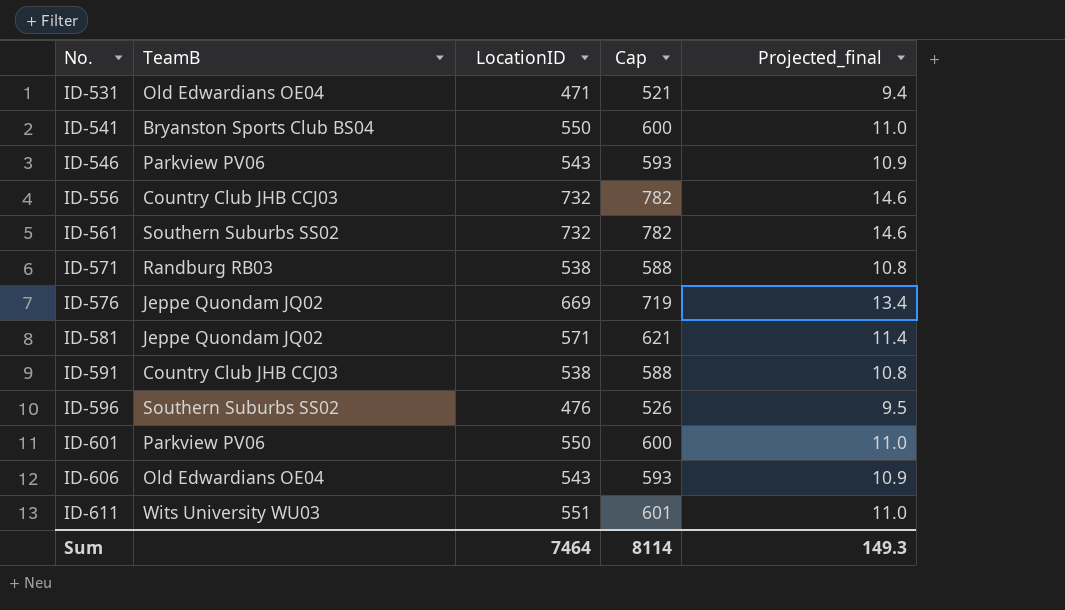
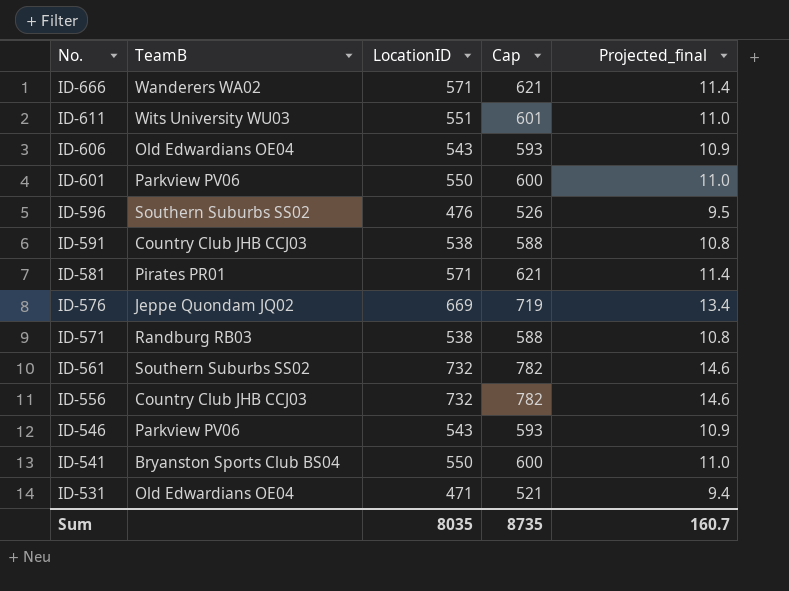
row order: No. ascending -> No. descending
row ID-666: none -> Wanderers WA02 | 571 | 621 | 11.4
ID-581 | TeamB: Jeppe Quondam JQ02 -> Pirates PR01
Sum | LocationID: 7464 -> 8035
Sum | Cap: 8114 -> 8735
Sum | Projected_final: 149.3 -> 160.7

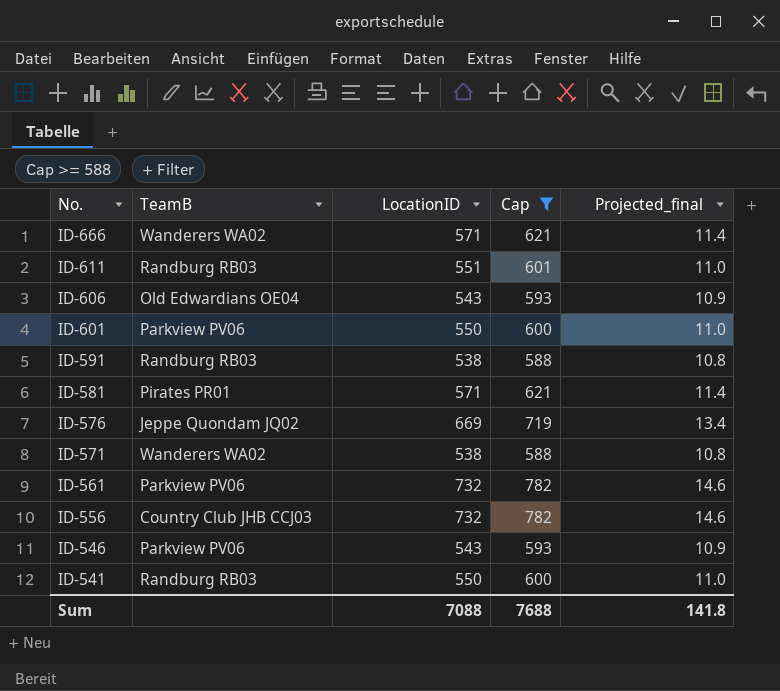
filter: none -> Cap >= 588
ID-611 | TeamB: Wits University WU03 -> Randburg RB03
ID-591 | TeamB: Country Club JHB CCJ03 -> Randburg RB03
ID-571 | TeamB: Randburg RB03 -> Wanderers WA02
ID-561 | TeamB: Southern Suburbs SS02 -> Parkview PV06
ID-541 | TeamB: Bryanston Sports Club BS04 -> Randburg RB03
Sum | LocationID: 8035 -> 7088
Sum | Cap: 8735 -> 7688
Sum | Projected_final: 160.7 -> 141.8

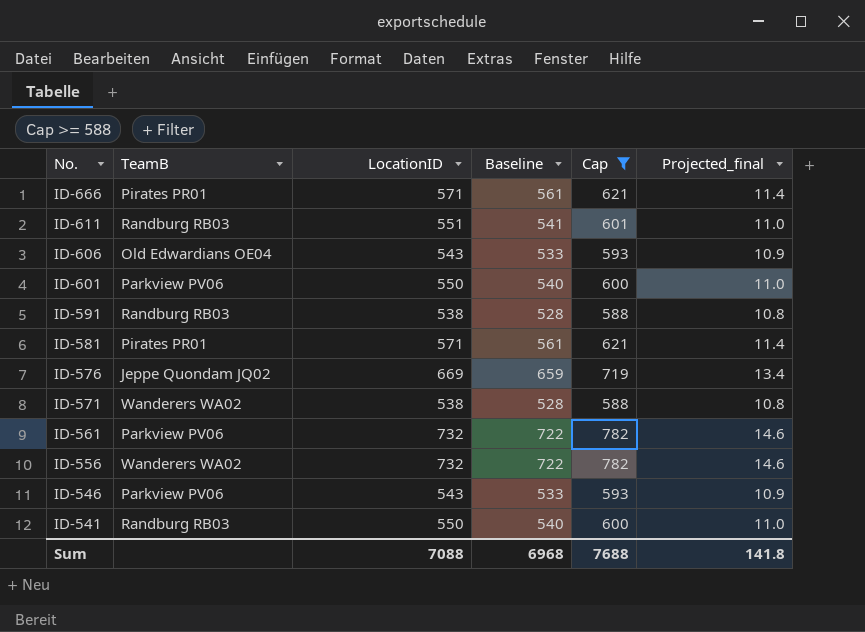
column Baseline | formula: none -> [LocationID] - 10
ID-666 | TeamB: Wanderers WA02 -> Pirates PR01
ID-556 | TeamB: Country Club JHB CCJ03 -> Wanderers WA02

